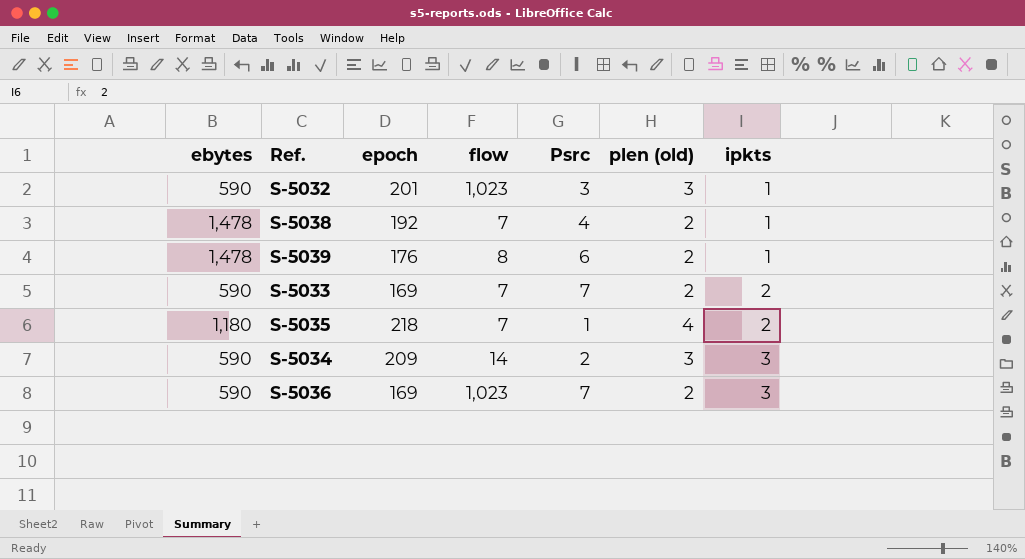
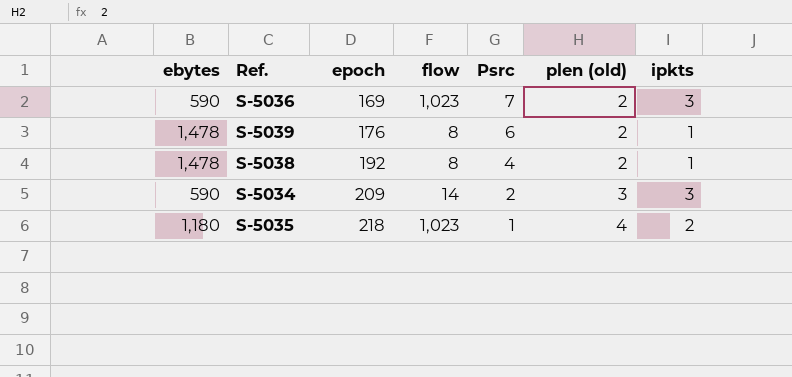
row order: ipkts ascending -> epoch ascending
row S-5032: 590 | 201 | 1,023 | 3 | 3 | 1 -> none
row S-5033: 590 | 169 | 7 | 7 | 2 | 2 -> none
S-5038 | flow: 7 -> 8
S-5035 | flow: 7 -> 1,023

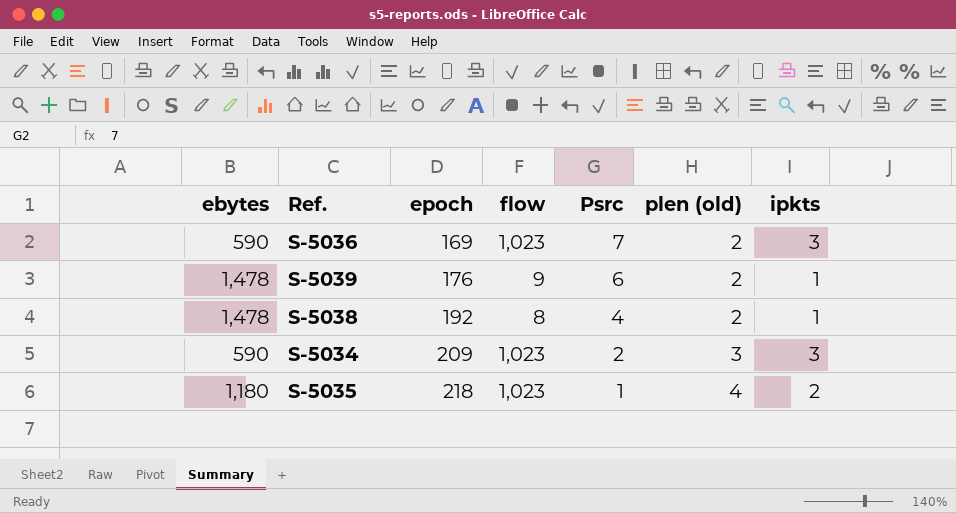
S-5039 | flow: 8 -> 9
S-5034 | flow: 14 -> 1,023

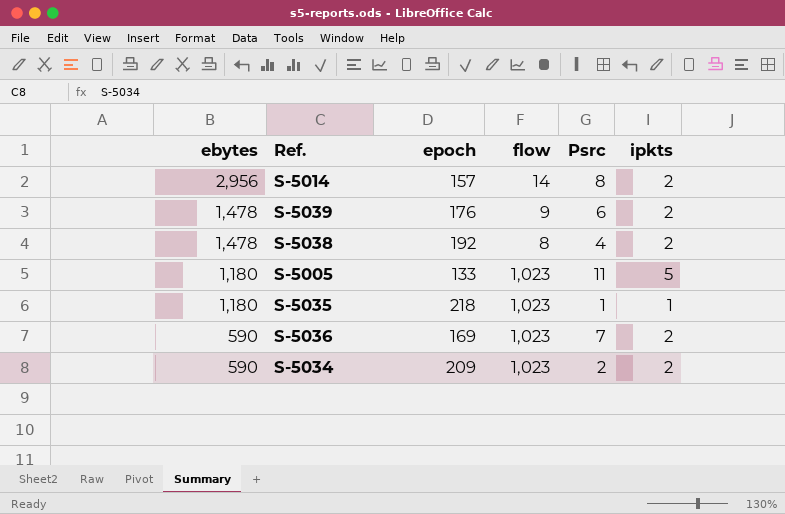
row order: epoch ascending -> ebytes descending
column plen (old) | position: 6 -> none
row S-5014: none -> 2,956 | 157 | 14 | 8 | 2
S-5039 | ipkts: 1 -> 2
S-5038 | ipkts: 1 -> 2
row S-5005: none -> 1,180 | 133 | 1,023 | 11 | 5
S-5035 | ipkts: 2 -> 1
S-5036 | ipkts: 3 -> 2
S-5034 | ipkts: 3 -> 2

